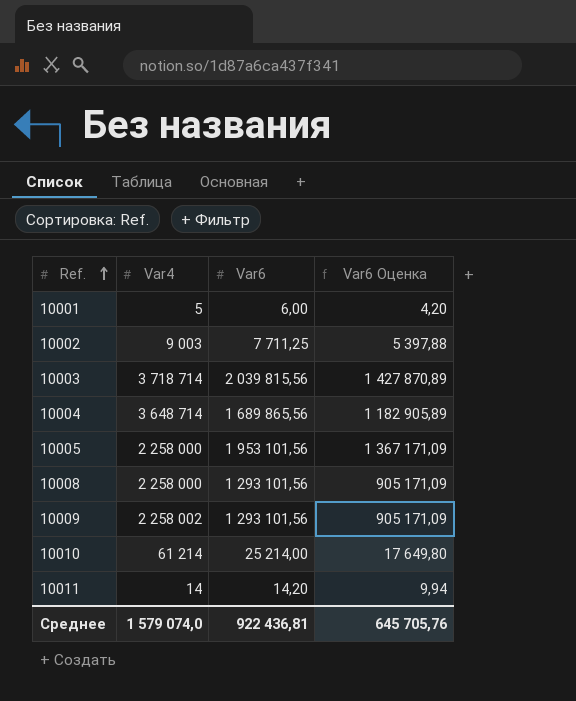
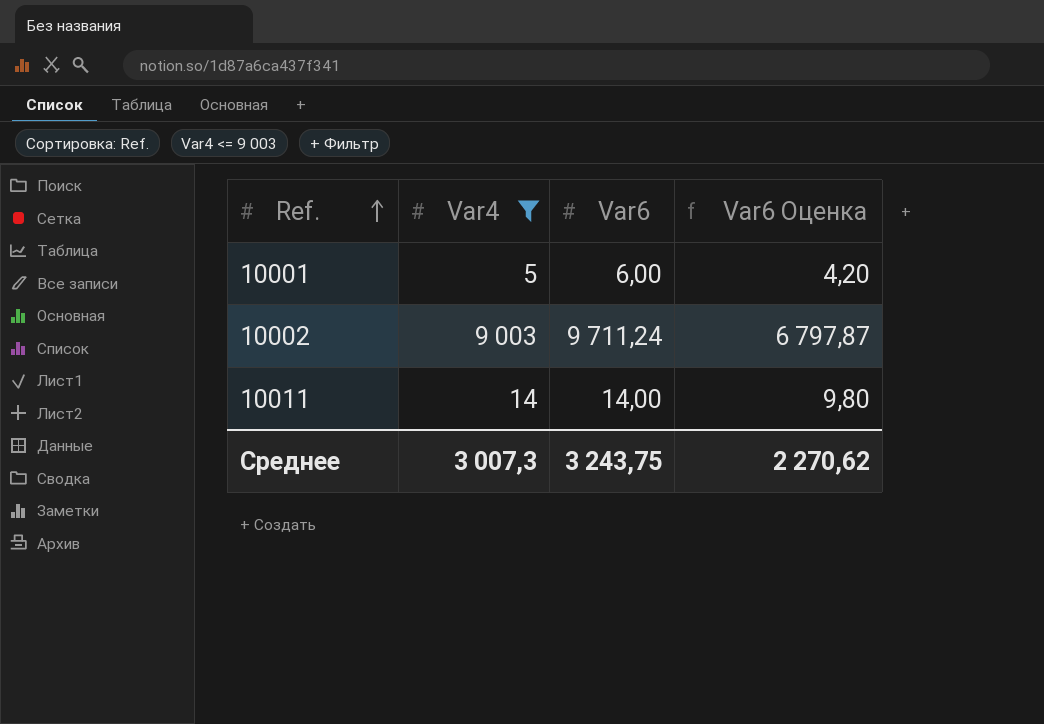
filter: none -> Var4 <= 9 003
10002 | Var6: 7 711,25 -> 9 711,24
10002 | Var6 Оценка: 5 397,88 -> 6 797,87
10011 | Var6: 14,20 -> 14,00
10011 | Var6 Оценка: 9,94 -> 9,80
Среднее | Var4: 1 579 074,0 -> 3 007,3
Среднее | Var6: 922 436,81 -> 3 243,75
Среднее | Var6 Оценка: 645 705,76 -> 2 270,62

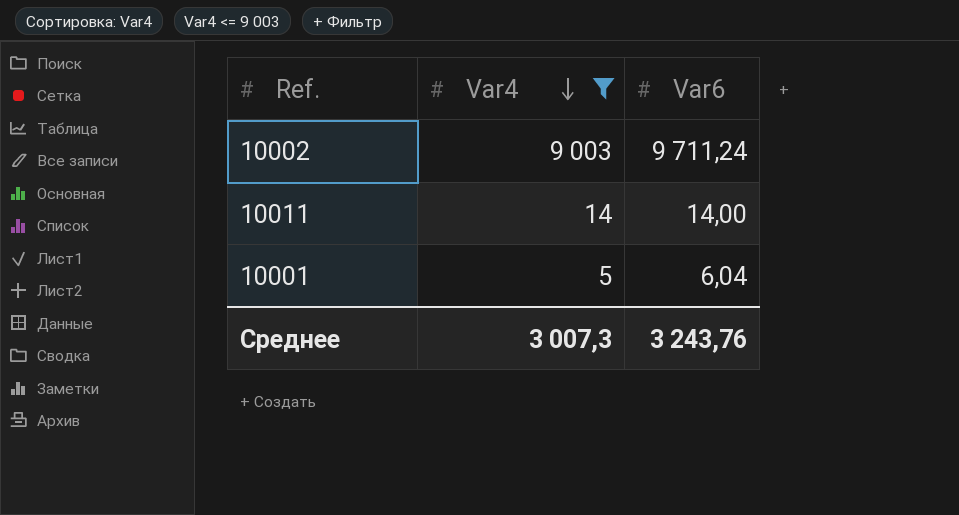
row order: Ref. ascending -> Var4 descending
column Var6 Оценка | formula: [Var6] * 0,7 -> none
10001 | Var6: 6,00 -> 6,04
Среднее | Var6: 3 243,75 -> 3 243,76

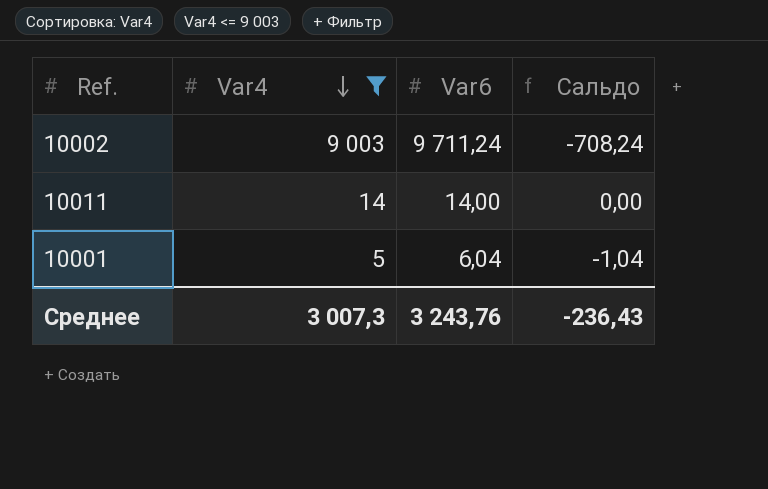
column Сальдо | formula: none -> [Var4] - [Var6]

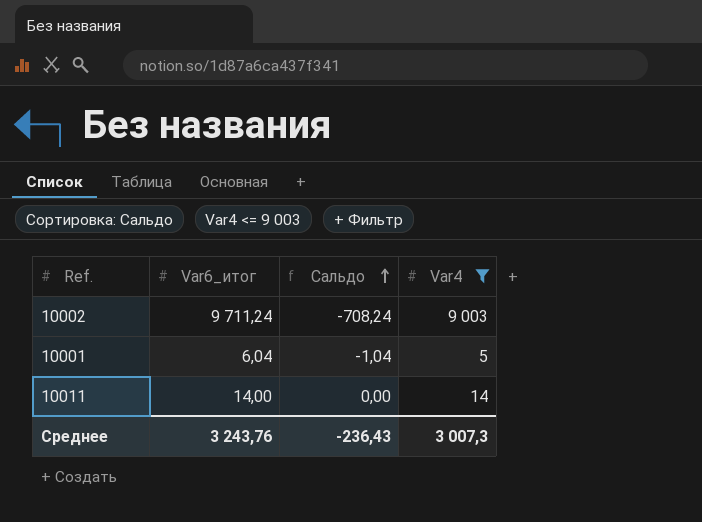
row order: Var4 descending -> Сальдо ascending
column name: Var6 -> Var6_итог
column Var4 | position: 2 -> 4

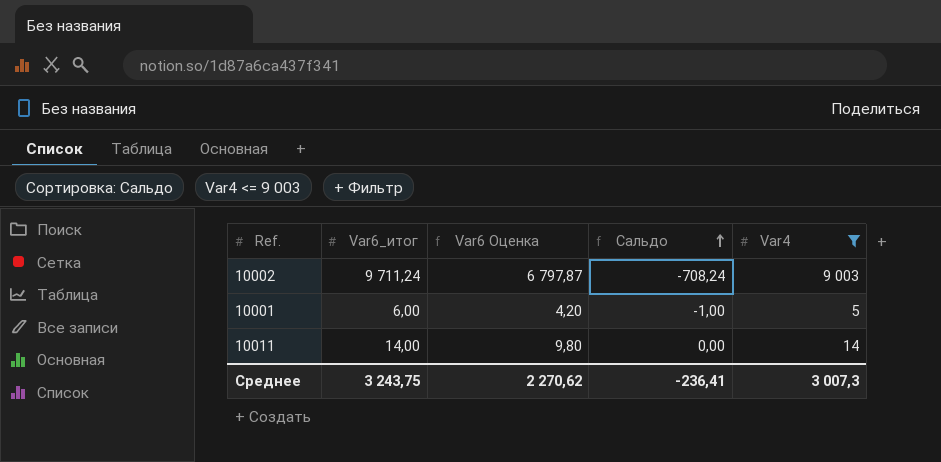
column Var6 Оценка | formula: none -> [Var6_итог] * 0,7
10001 | Var6_итог: 6,04 -> 6,00
10001 | Сальдо: -1,04 -> -1,00
Среднее | Var6_итог: 3 243,76 -> 3 243,75
Среднее | Сальдо: -236,43 -> -236,41

